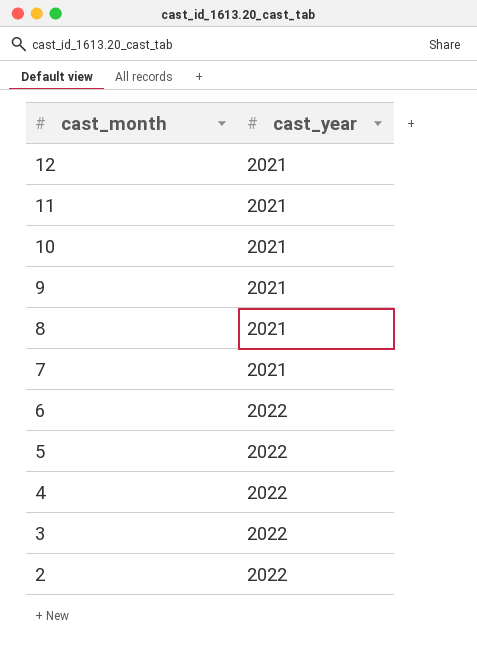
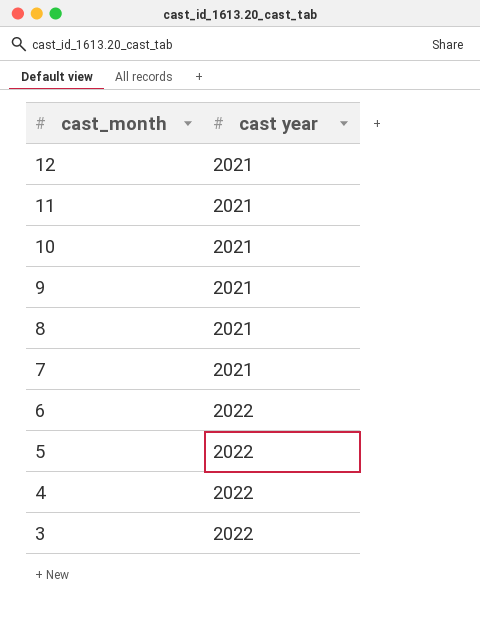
column name: cast_year -> cast year
row 2: 2022 -> none

